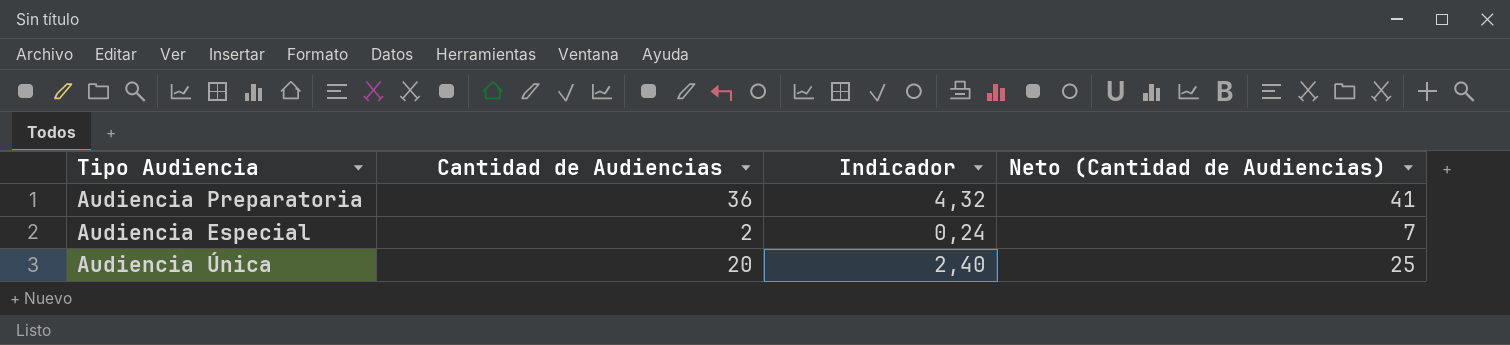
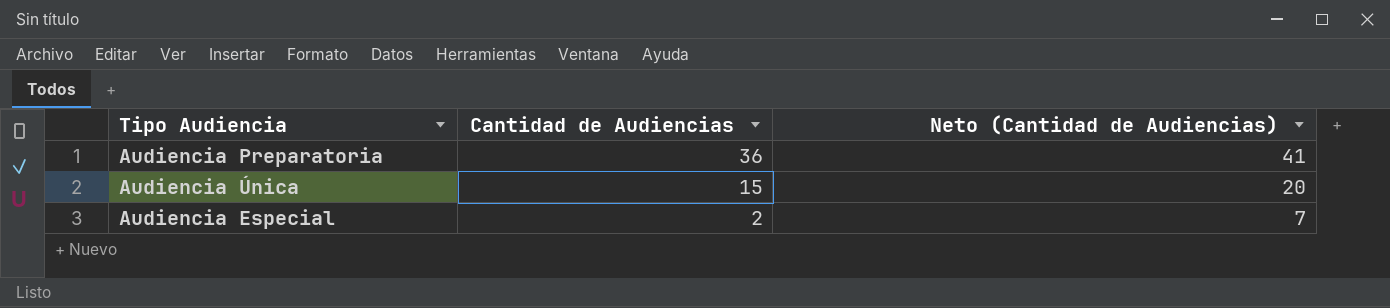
row order: none -> Cantidad de Audiencias descending
column Indicador | formula: [Cantidad de Audiencias] * 0,12 -> none
Audiencia Única | Cantidad de Audiencias: 20 -> 15
Audiencia Única | Neto (Cantidad de Audiencias): 25 -> 20

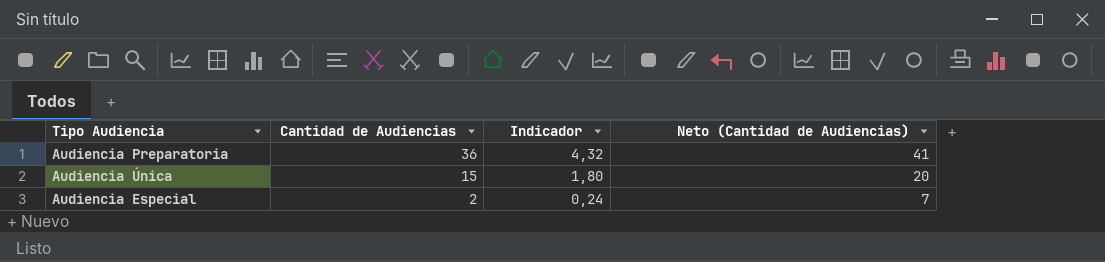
column Indicador | formula: none -> [Cantidad de Audiencias] * 0,12

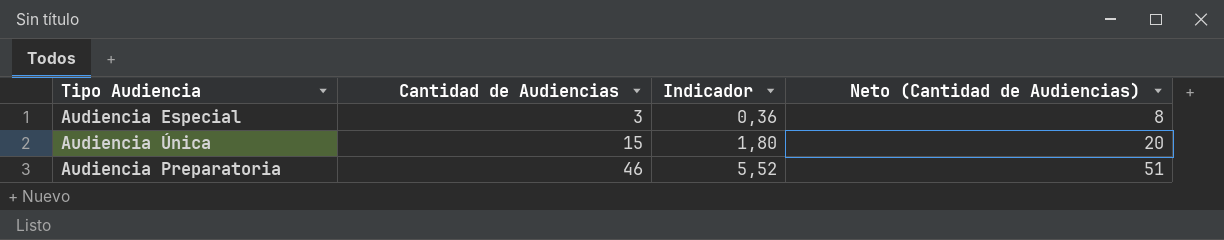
row order: Cantidad de Audiencias descending -> Cantidad de Audiencias ascending
Audiencia Especial | Cantidad de Audiencias: 2 -> 3
Audiencia Especial | Indicador: 0,24 -> 0,36
Audiencia Especial | Neto (Cantidad de Audiencias): 7 -> 8
Audiencia Preparatoria | Cantidad de Audiencias: 36 -> 46
Audiencia Preparatoria | Indicador: 4,32 -> 5,52
Audiencia Preparatoria | Neto (Cantidad de Audiencias): 41 -> 51

